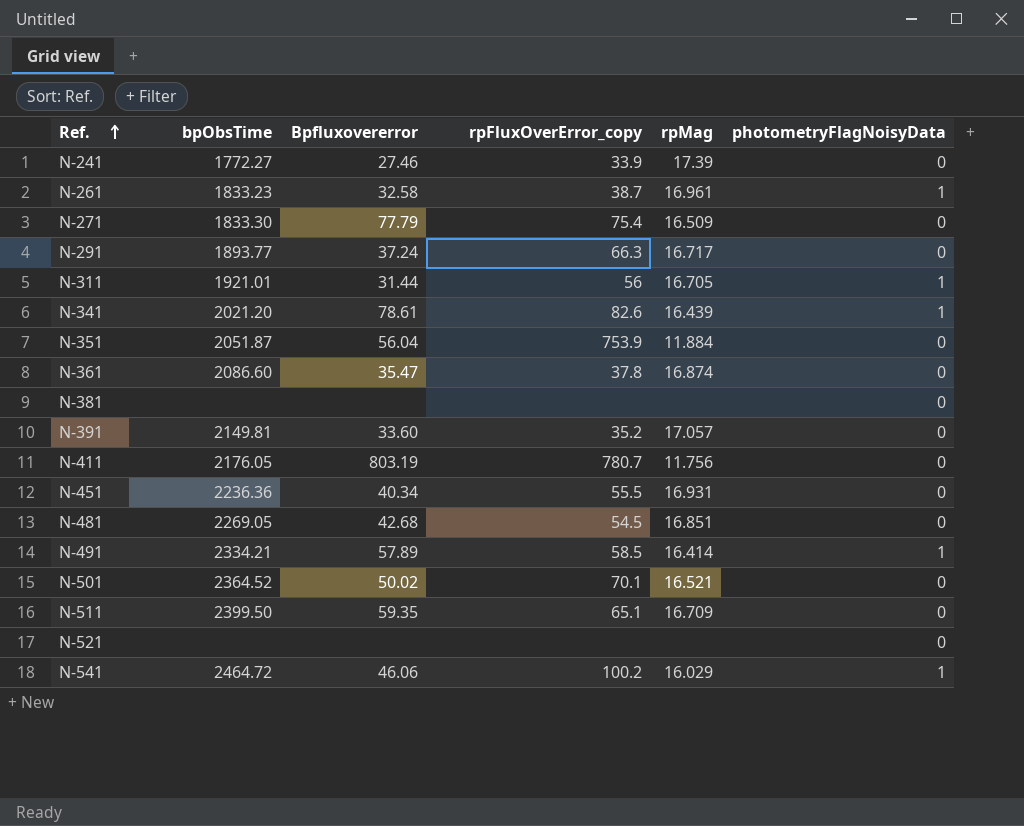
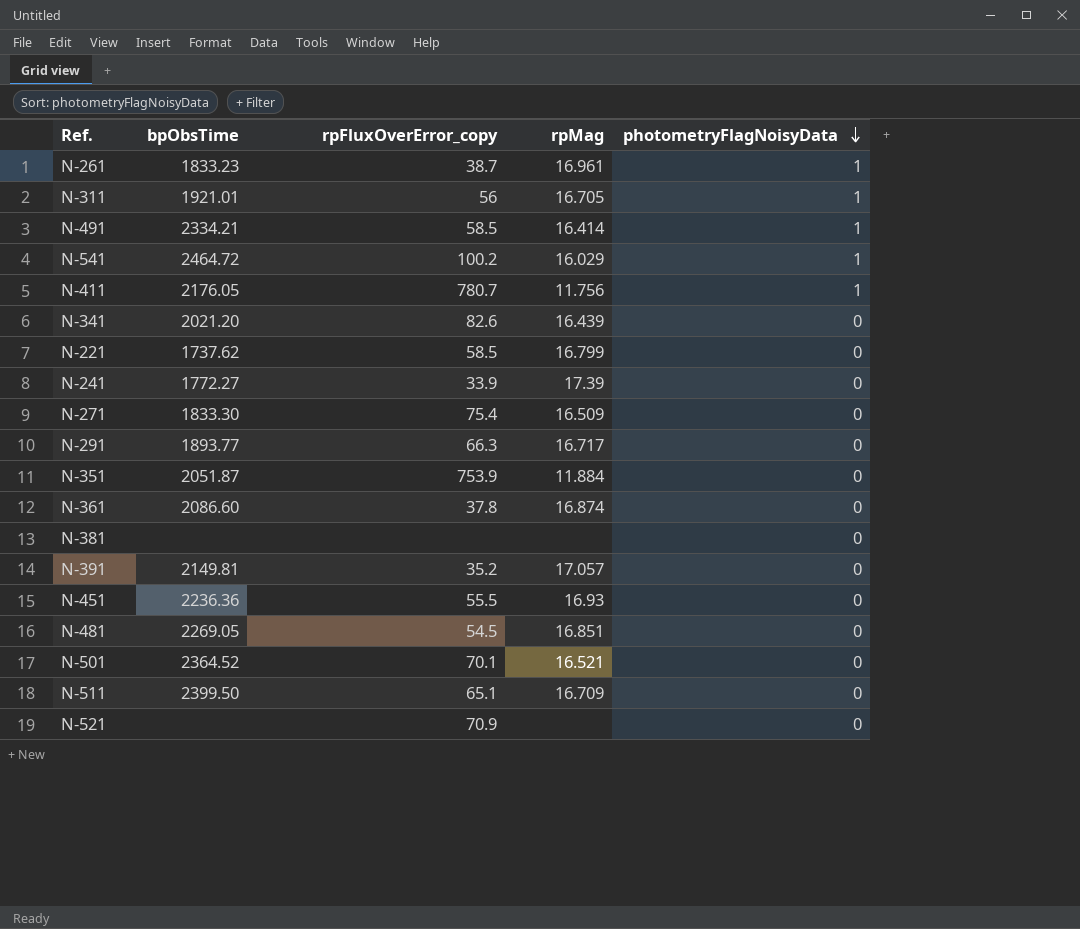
row order: Ref. ascending -> photometryFlagNoisyData descending
column Bpfluxovererror | position: 3 -> none
N-411 | photometryFlagNoisyData: 0 -> 1
N-341 | photometryFlagNoisyData: 1 -> 0
row N-221: none -> 1737.62 | 58.5 | 16.799 | 0
N-451 | rpMag: 16.931 -> 16.93
N-521 | rpFluxOverError_copy: none -> 70.9

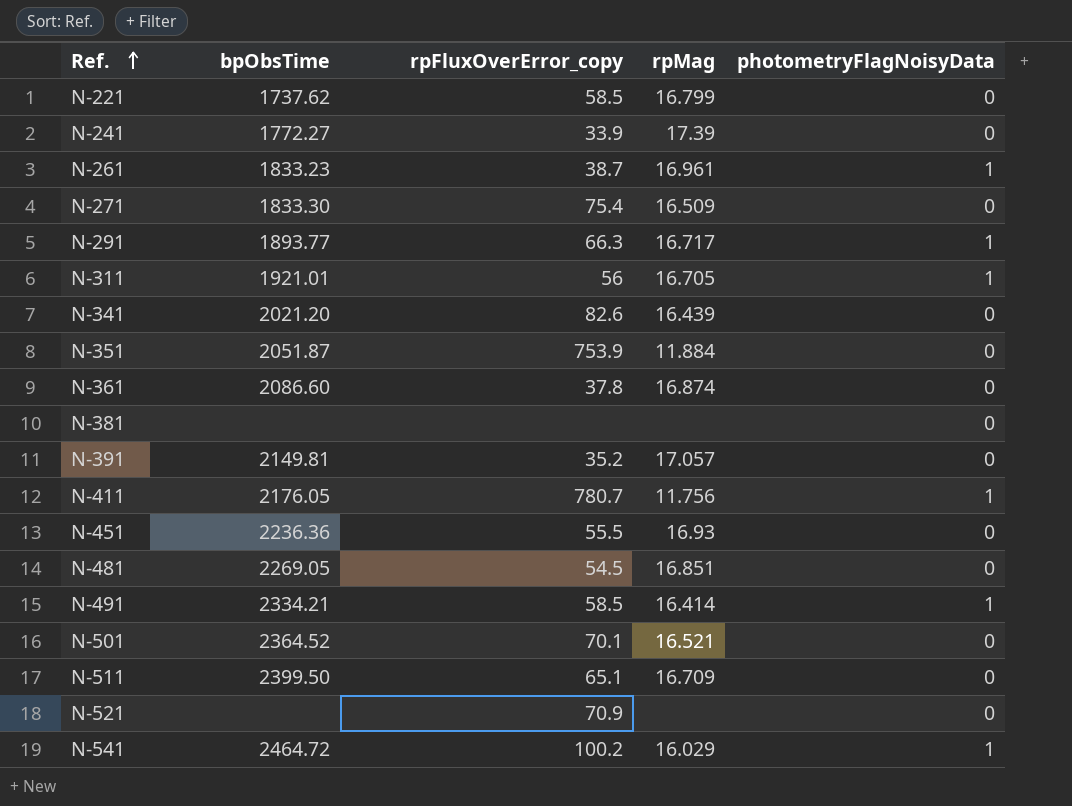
row order: photometryFlagNoisyData descending -> Ref. ascending
N-291 | photometryFlagNoisyData: 0 -> 1

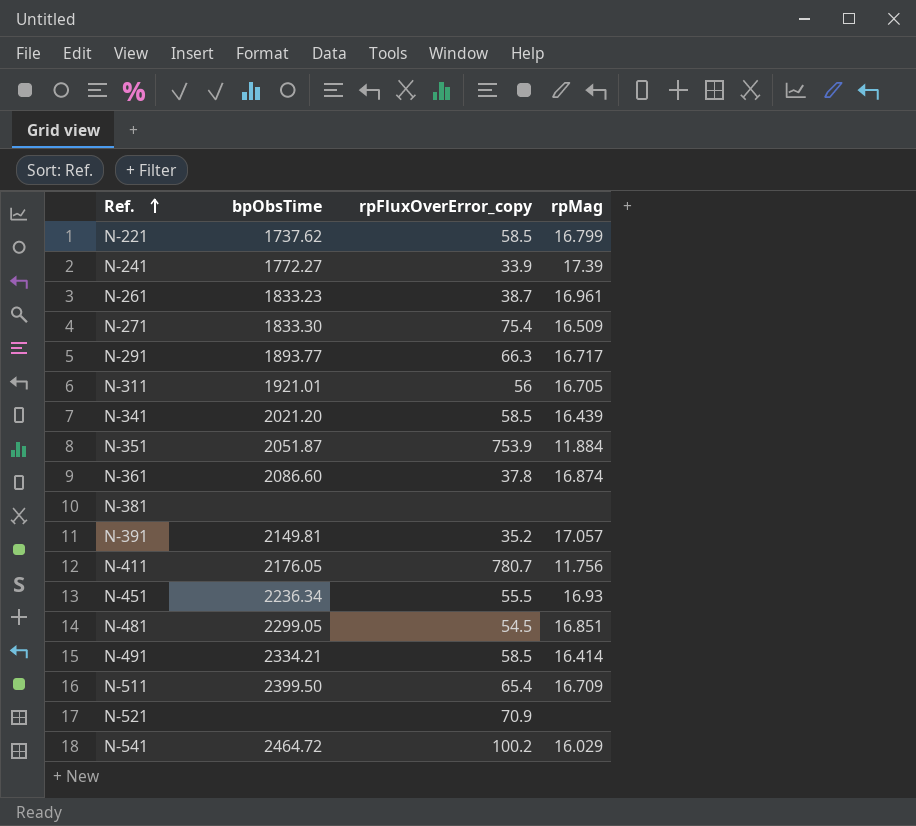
column photometryFlagNoisyData | position: 5 -> none
row N-501: 2364.52 | 70.1 | 16.521 | 0 -> none
N-341 | rpFluxOverError_copy: 82.6 -> 58.5
N-451 | bpObsTime: 2236.36 -> 2236.34
N-481 | bpObsTime: 2269.05 -> 2299.05
N-511 | rpFluxOverError_copy: 65.1 -> 65.4

